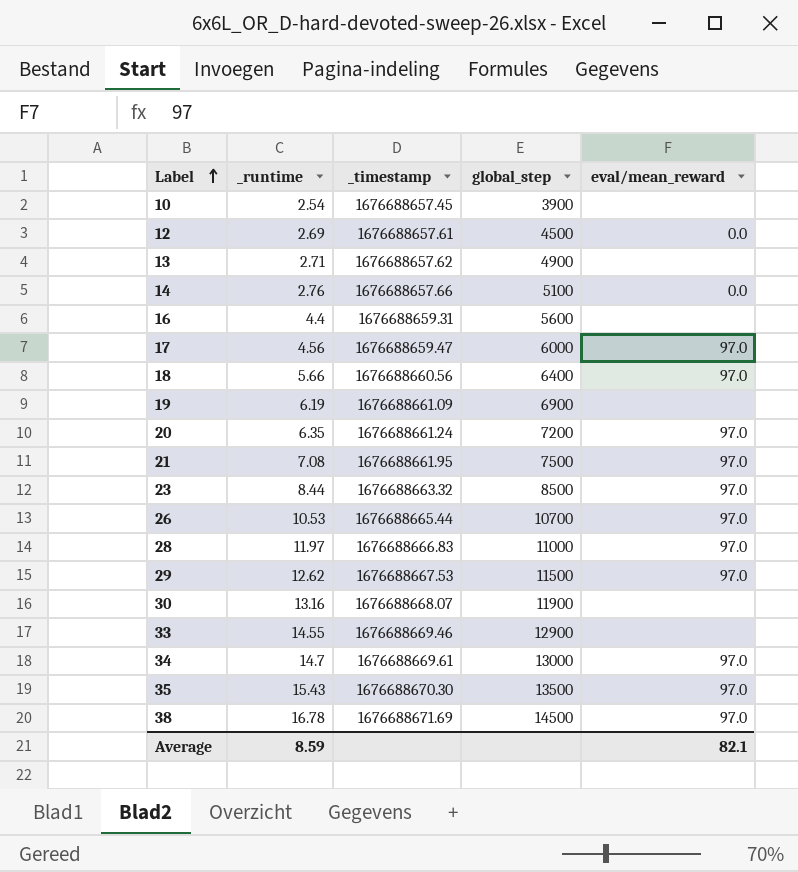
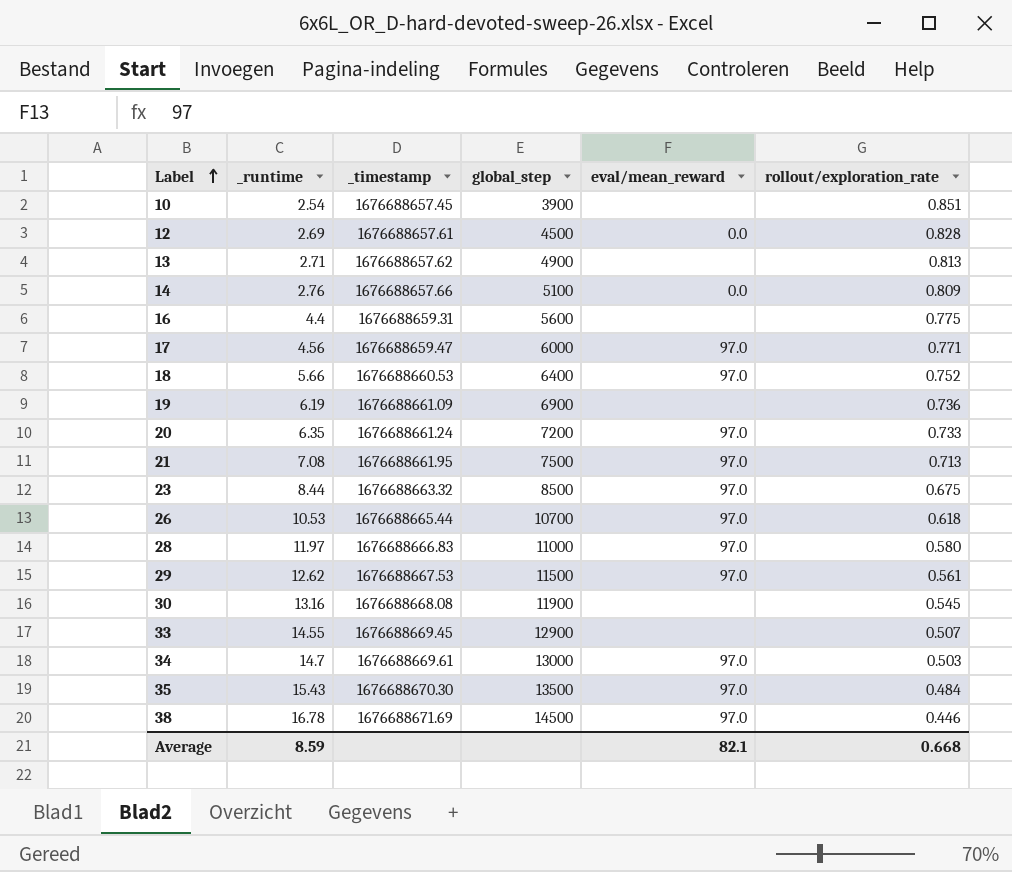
column rollout/exploration_rate | position: none -> 6
18 | _timestamp: 1676688660.56 -> 1676688660.53
30 | _timestamp: 1676688668.07 -> 1676688668.08
33 | _timestamp: 1676688669.46 -> 1676688669.45

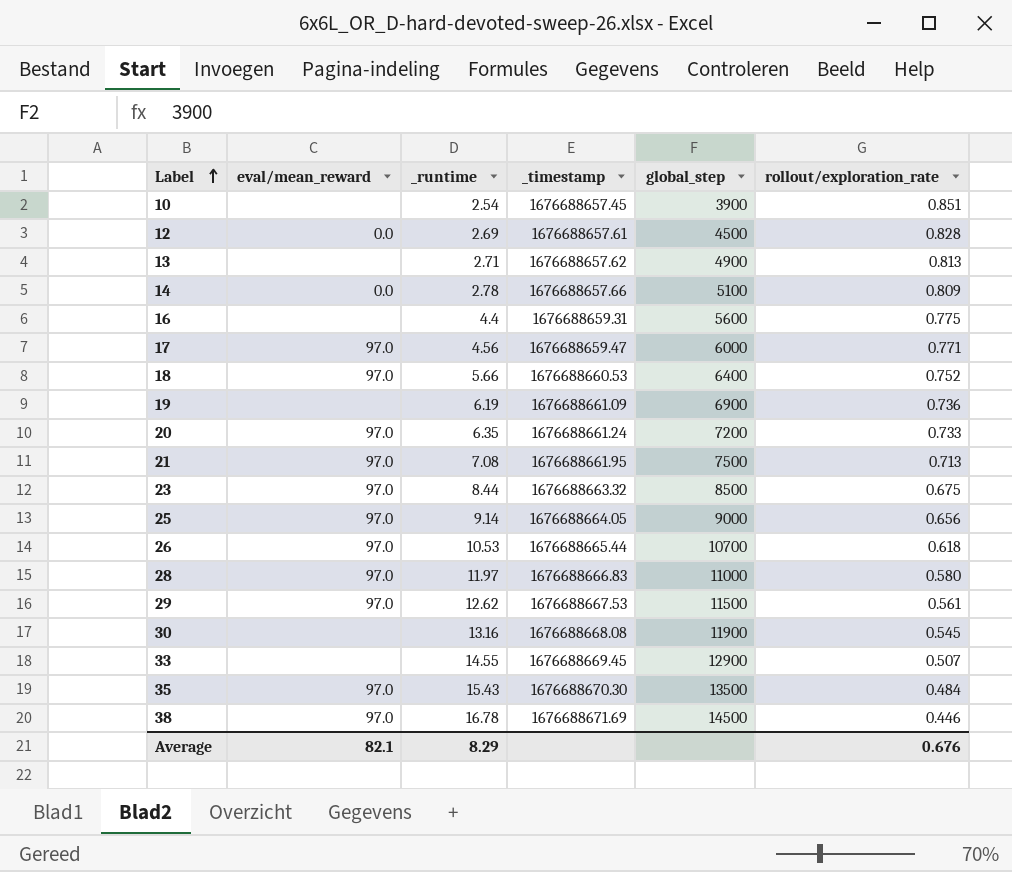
column eval/mean_reward | position: 5 -> 2
row 34: 14.7 | 1676688669.61 | 13000 | 97.0 | 0.503 -> none
14 | _runtime: 2.76 -> 2.78
row 25: none -> 97.0 | 9.14 | 1676688664.05 | 9000 | 0.656
Average | _runtime: 8.59 -> 8.29
Average | rollout/exploration_rate: 0.668 -> 0.676

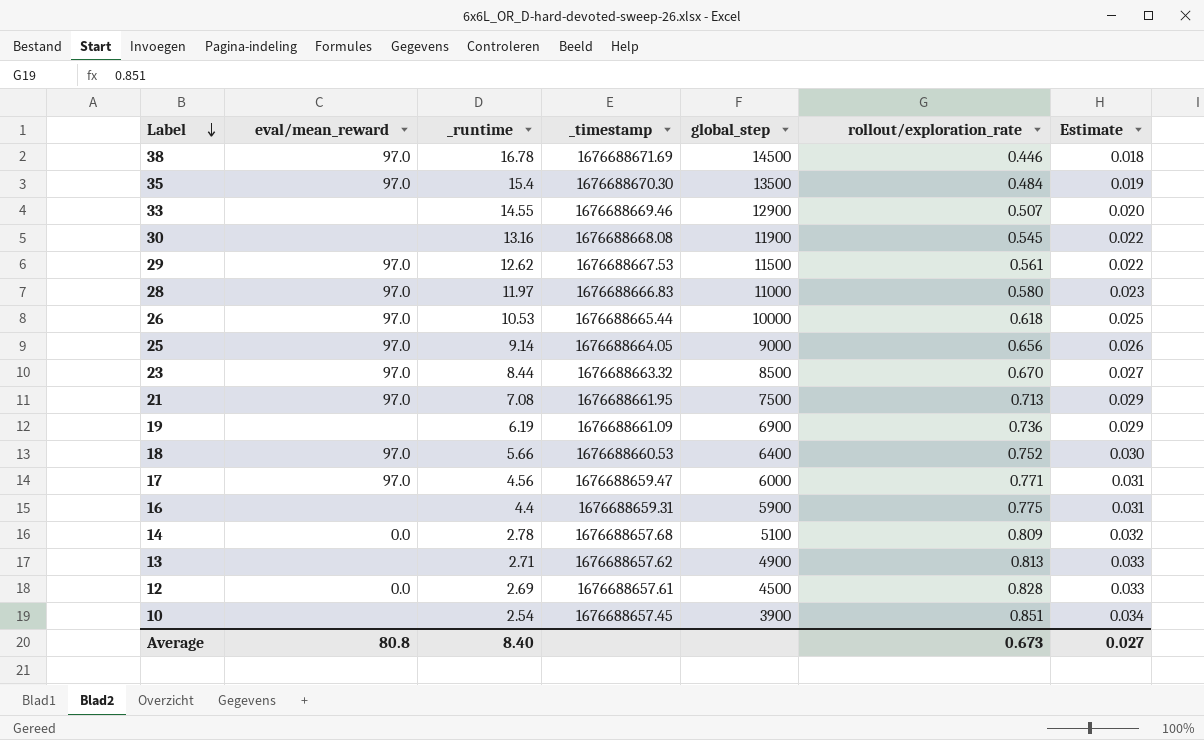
row order: Label ascending -> Label descending
column Estimate | formula: none -> [rollout/exploration_rate] * 0.04
row 20: 97.0 | 6.35 | 1676688661.24 | 7200 | 0.733 -> none
35 | _runtime: 15.43 -> 15.4
33 | _timestamp: 1676688669.45 -> 1676688669.46
26 | global_step: 10700 -> 10000
23 | rollout/exploration_rate: 0.675 -> 0.670
16 | global_step: 5600 -> 5900
14 | _timestamp: 1676688657.66 -> 1676688657.68
Average | eval/mean_reward: 82.1 -> 80.8
Average | _runtime: 8.29 -> 8.40
Average | rollout/exploration_rate: 0.676 -> 0.673

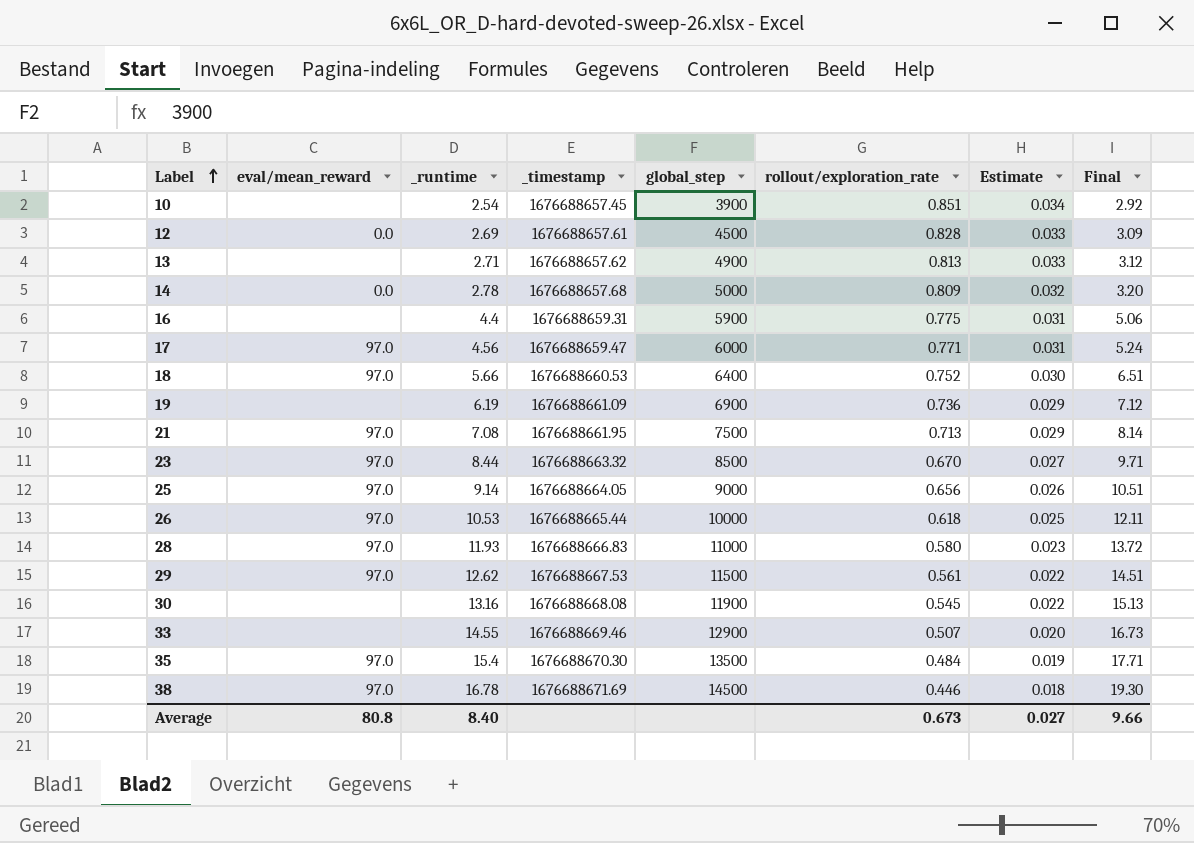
row order: Label descending -> Label ascending
column Final | formula: none -> [_runtime] * 1.15
14 | global_step: 5100 -> 5000
28 | _runtime: 11.97 -> 11.93

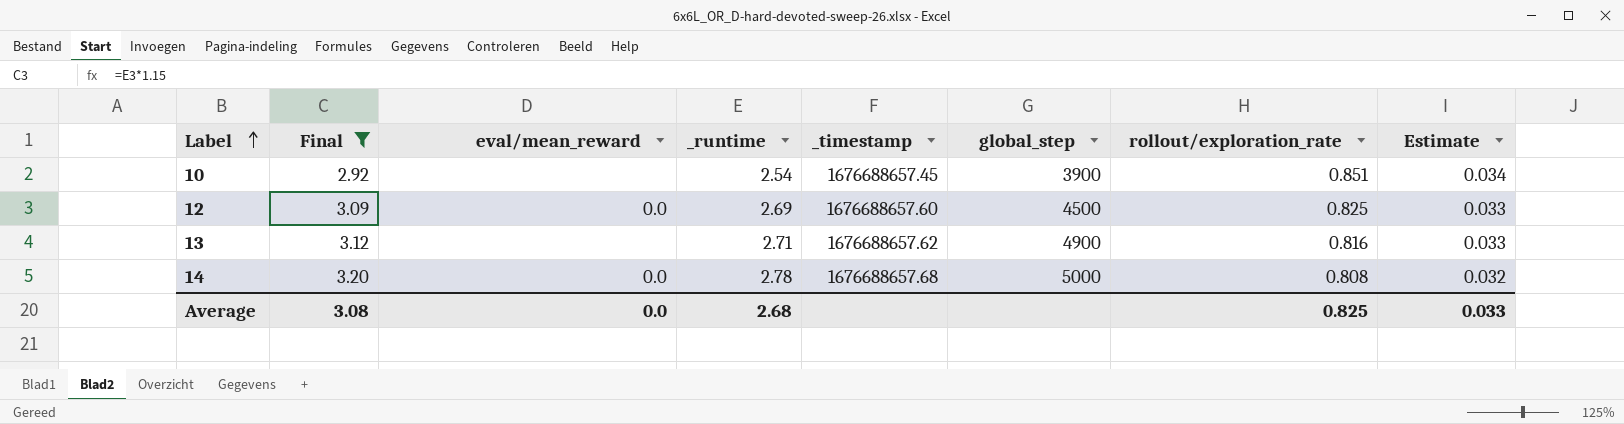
filter: none -> Final <= 3.20
column Final | position: 8 -> 2
12 | _timestamp: 1676688657.61 -> 1676688657.60
12 | rollout/exploration_rate: 0.828 -> 0.825
13 | rollout/exploration_rate: 0.813 -> 0.816
14 | rollout/exploration_rate: 0.809 -> 0.808
Average | Final: 9.66 -> 3.08
Average | eval/mean_reward: 80.8 -> 0.0
Average | _runtime: 8.40 -> 2.68
Average | rollout/exploration_rate: 0.673 -> 0.825
Average | Estimate: 0.027 -> 0.033

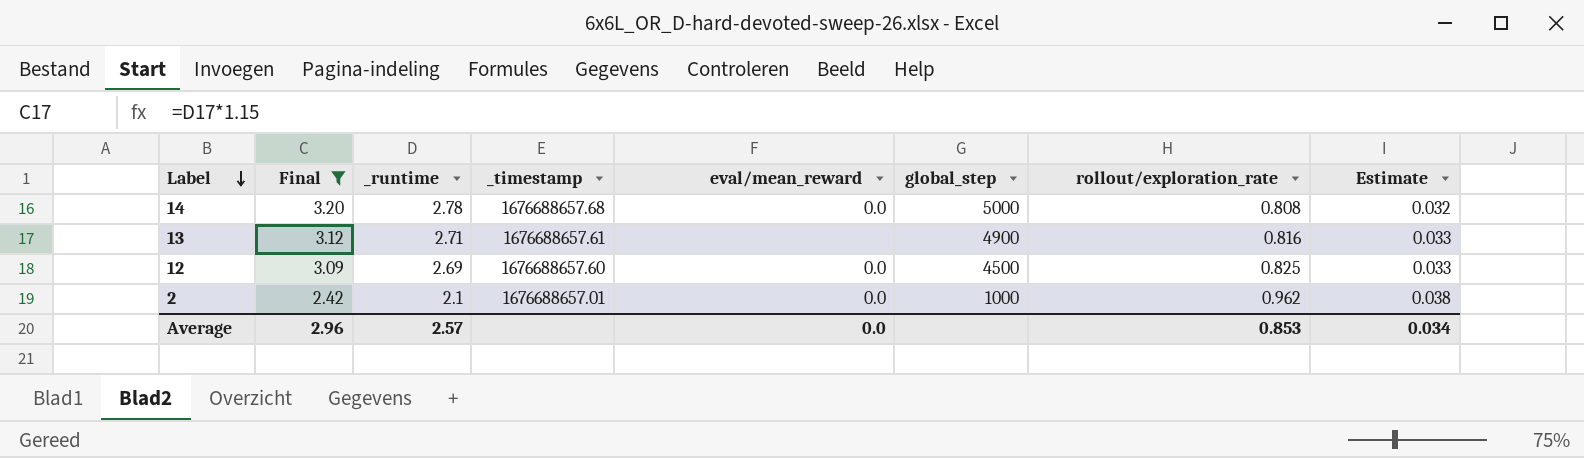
row order: Label ascending -> Label descending
column eval/mean_reward | position: 3 -> 5
row 10: 2.92 | none | 2.54 | 1676688657.45 | 3900 | 0.851 | 0.034 -> none
13 | _timestamp: 1676688657.62 -> 1676688657.61
row 2: none -> 2.42 | 2.1 | 1676688657.01 | 0.0 | 1000 | 0.962 | 0.038
Average | Final: 3.08 -> 2.96
Average | _runtime: 2.68 -> 2.57
Average | rollout/exploration_rate: 0.825 -> 0.853
Average | Estimate: 0.033 -> 0.034

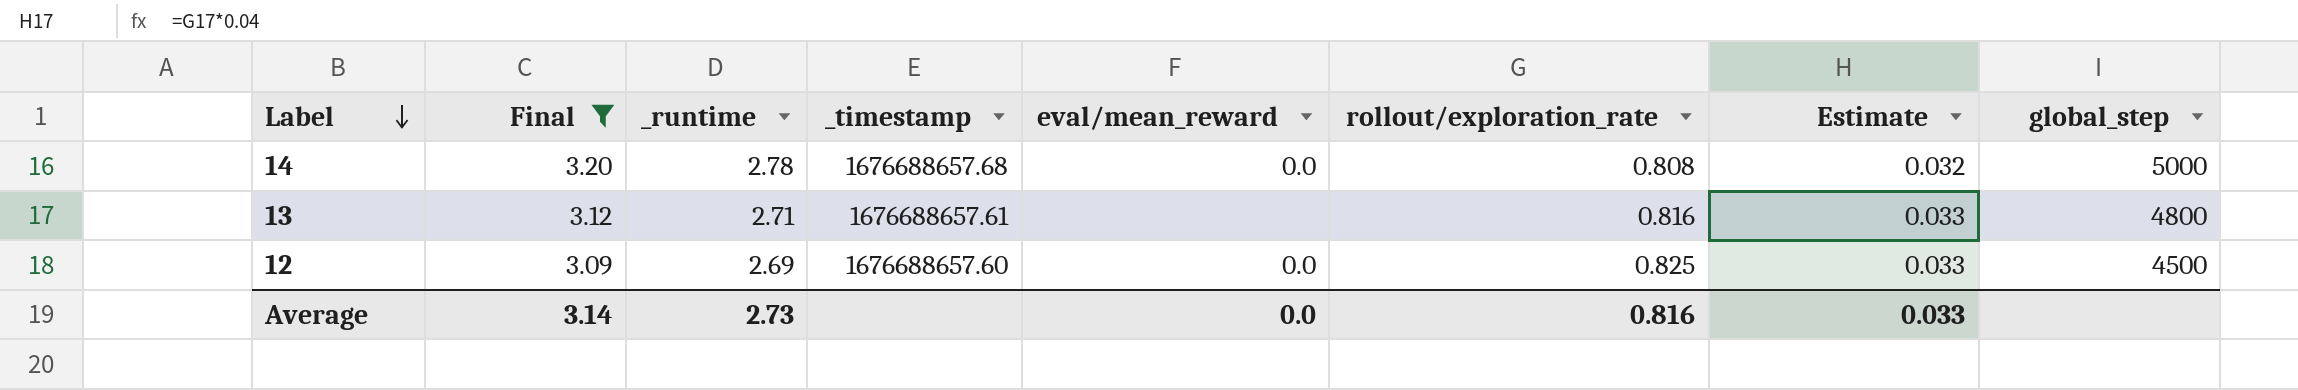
column global_step | position: 6 -> 8
row 2: 2.42 | 2.1 | 1676688657.01 | 0.0 | 1000 | 0.962 | 0.038 -> none
13 | global_step: 4900 -> 4800
Average | Final: 2.96 -> 3.14
Average | _runtime: 2.57 -> 2.73
Average | rollout/exploration_rate: 0.853 -> 0.816
Average | Estimate: 0.034 -> 0.033

